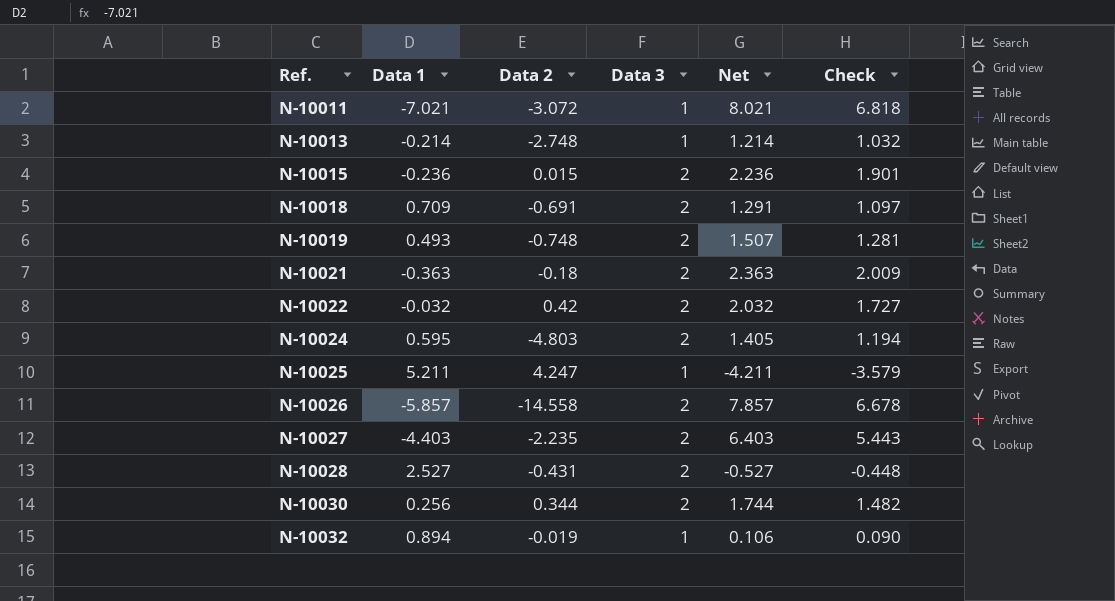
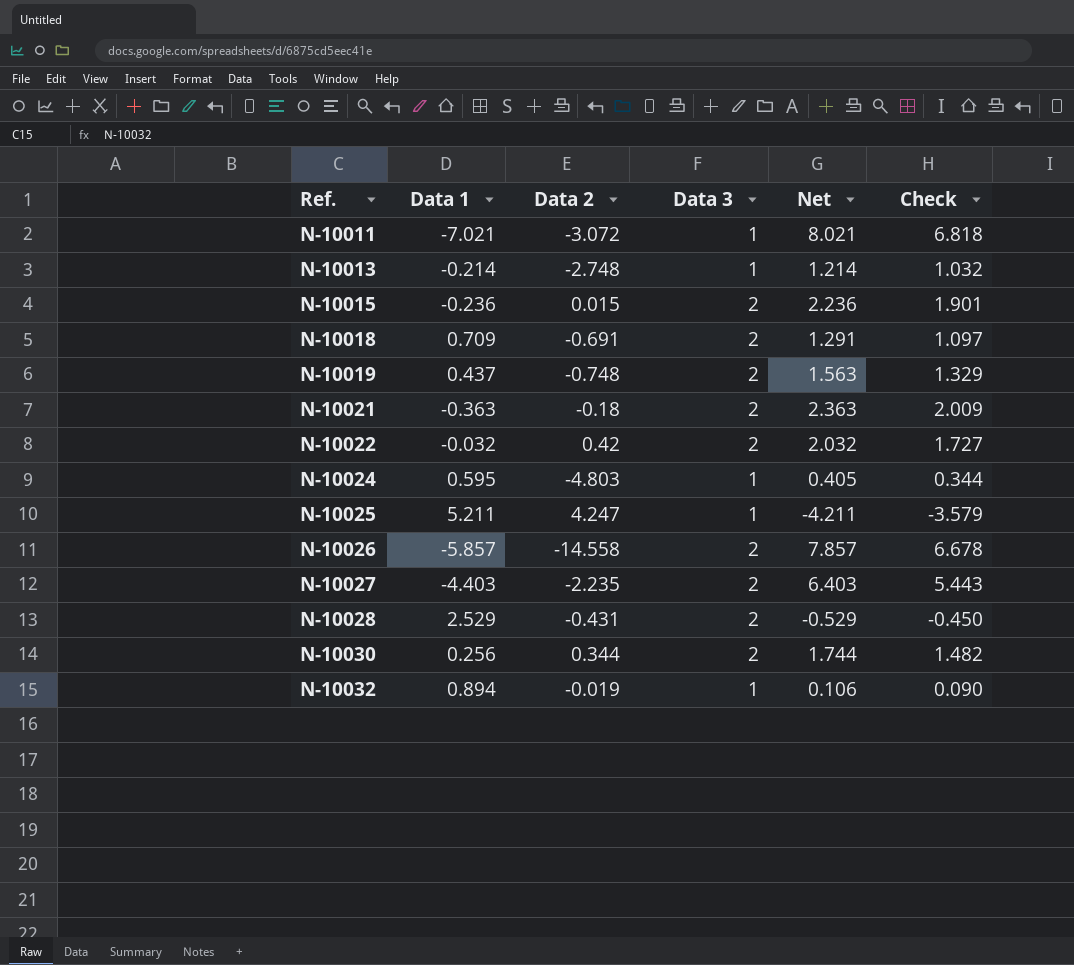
N-10019 | Data 1: 0.493 -> 0.437
N-10019 | Net: 1.507 -> 1.563
N-10019 | Check: 1.281 -> 1.329
N-10024 | Data 3: 2 -> 1
N-10024 | Net: 1.405 -> 0.405
N-10024 | Check: 1.194 -> 0.344
N-10028 | Data 1: 2.527 -> 2.529
N-10028 | Net: -0.527 -> -0.529
N-10028 | Check: -0.448 -> -0.450

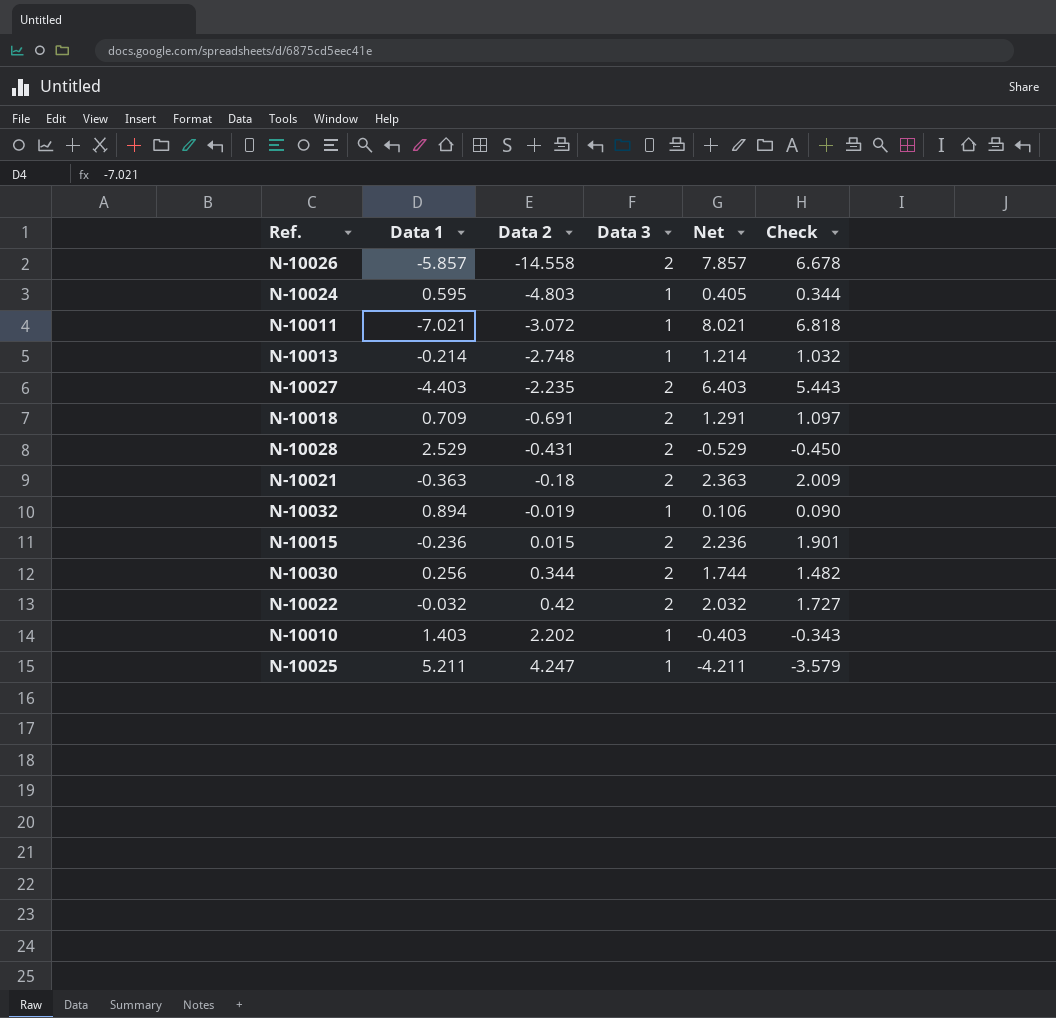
row order: Ref. ascending -> Data 2 ascending
row N-10019: 0.437 | -0.748 | 2 | 1.563 | 1.329 -> none
row N-10010: none -> 1.403 | 2.202 | 1 | -0.403 | -0.343

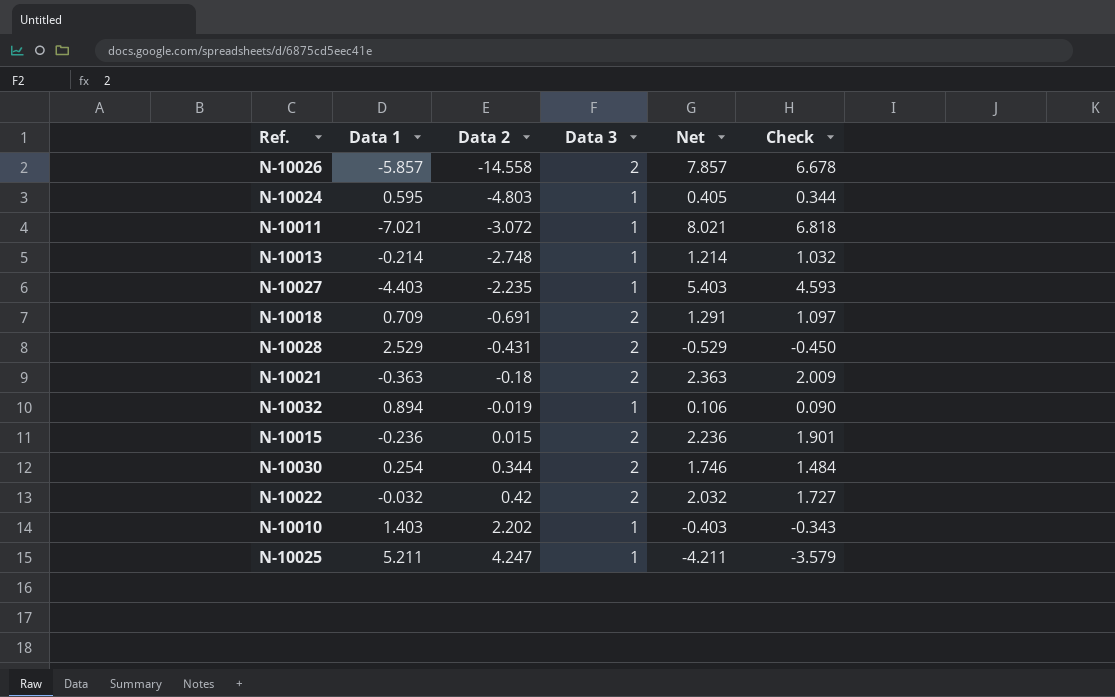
N-10027 | Data 3: 2 -> 1
N-10027 | Net: 6.403 -> 5.403
N-10027 | Check: 5.443 -> 4.593
N-10030 | Data 1: 0.256 -> 0.254
N-10030 | Net: 1.744 -> 1.746
N-10030 | Check: 1.482 -> 1.484

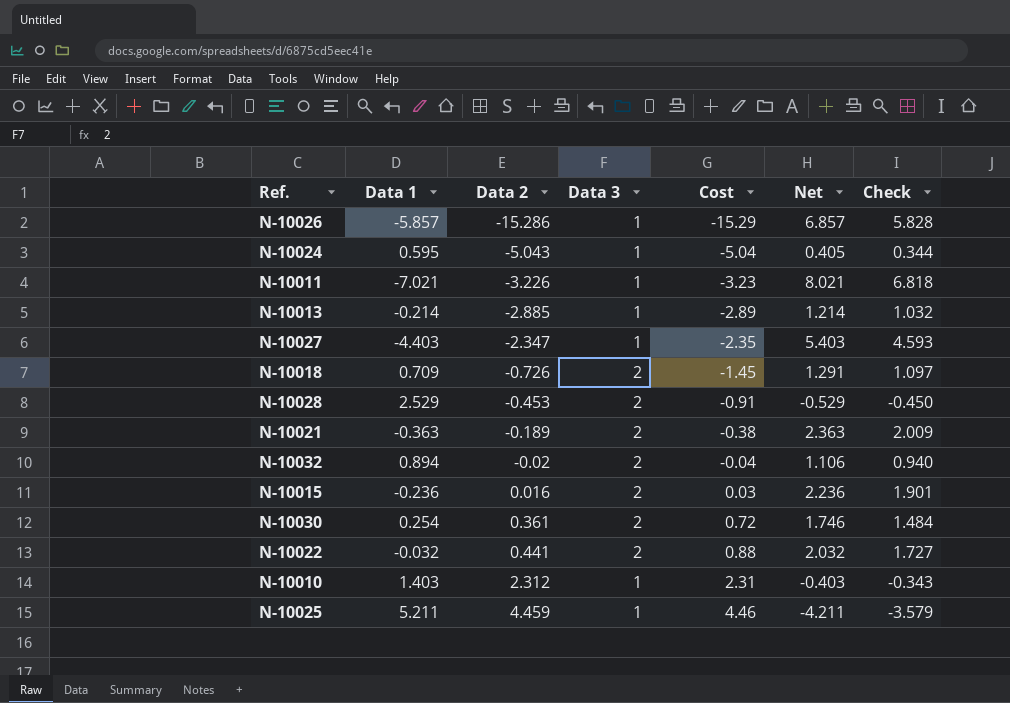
column Cost | formula: none -> [Data 2] * [Data 3]
N-10026 | Data 2: -14.558 -> -15.286
N-10026 | Data 3: 2 -> 1
N-10026 | Net: 7.857 -> 6.857
N-10026 | Check: 6.678 -> 5.828
N-10024 | Data 2: -4.803 -> -5.043
N-10011 | Data 2: -3.072 -> -3.226
N-10013 | Data 2: -2.748 -> -2.885
N-10027 | Data 2: -2.235 -> -2.347
N-10018 | Data 2: -0.691 -> -0.726
N-10028 | Data 2: -0.431 -> -0.453
N-10021 | Data 2: -0.18 -> -0.189
N-10032 | Data 2: -0.019 -> -0.02
N-10032 | Data 3: 1 -> 2
N-10032 | Net: 0.106 -> 1.106
N-10032 | Check: 0.090 -> 0.940
N-10015 | Data 2: 0.015 -> 0.016
N-10030 | Data 2: 0.344 -> 0.361
N-10022 | Data 2: 0.42 -> 0.441
N-10010 | Data 2: 2.202 -> 2.312
N-10025 | Data 2: 4.247 -> 4.459

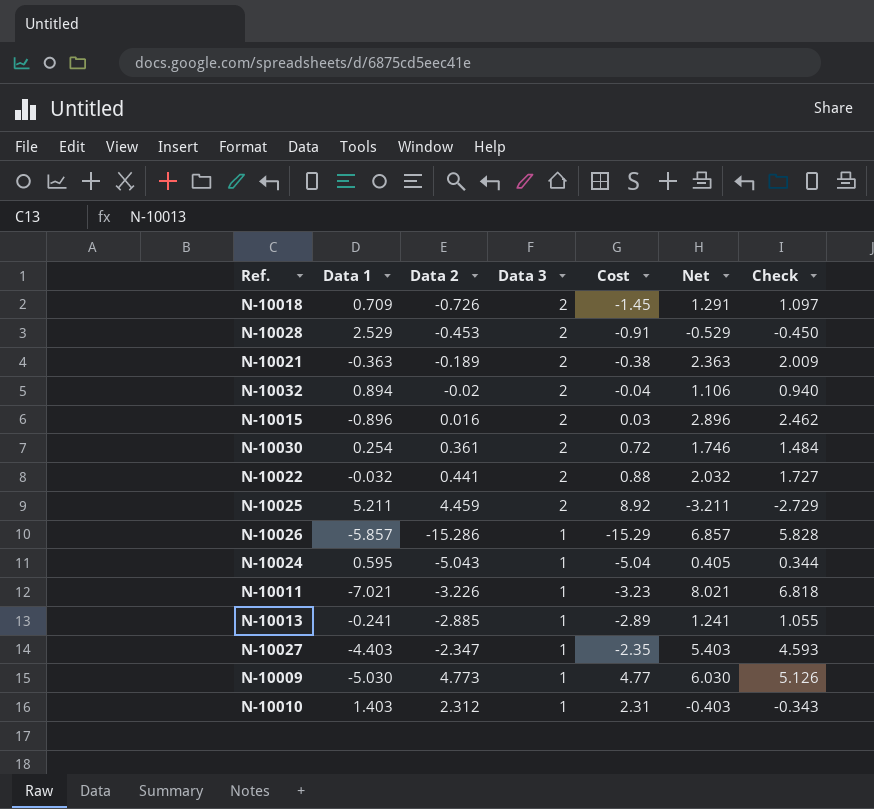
row order: Data 2 ascending -> Data 3 descending
N-10015 | Data 1: -0.236 -> -0.896
N-10015 | Net: 2.236 -> 2.896
N-10015 | Check: 1.901 -> 2.462
N-10025 | Data 3: 1 -> 2
N-10025 | Cost: 4.46 -> 8.92
N-10025 | Net: -4.211 -> -3.211
N-10025 | Check: -3.579 -> -2.729
N-10013 | Data 1: -0.214 -> -0.241
N-10013 | Net: 1.214 -> 1.241
N-10013 | Check: 1.032 -> 1.055
row N-10009: none -> -5.030 | 4.773 | 1 | 4.77 | 6.030 | 5.126

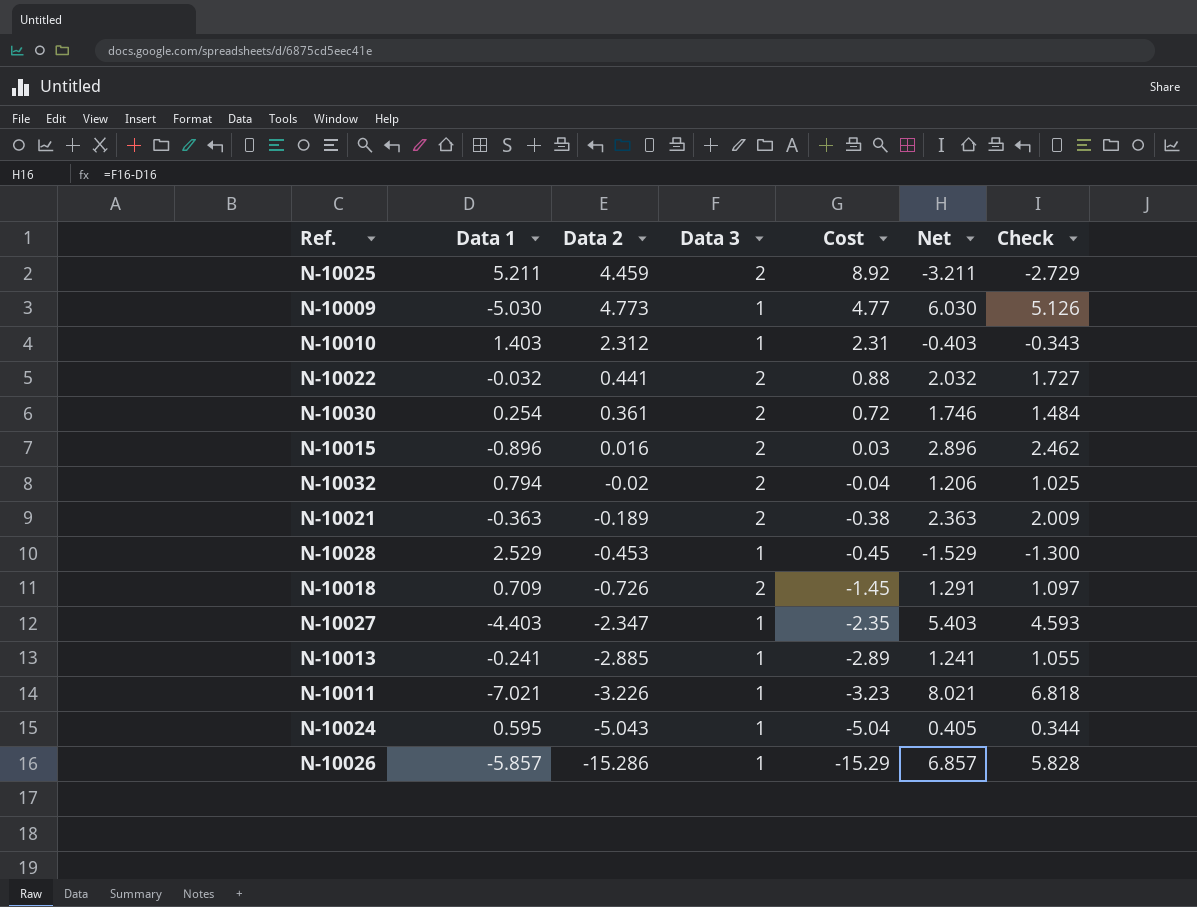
row order: Data 3 descending -> Cost descending
N-10032 | Data 1: 0.894 -> 0.794
N-10032 | Net: 1.106 -> 1.206
N-10032 | Check: 0.940 -> 1.025
N-10028 | Data 3: 2 -> 1
N-10028 | Cost: -0.91 -> -0.45
N-10028 | Net: -0.529 -> -1.529
N-10028 | Check: -0.450 -> -1.300

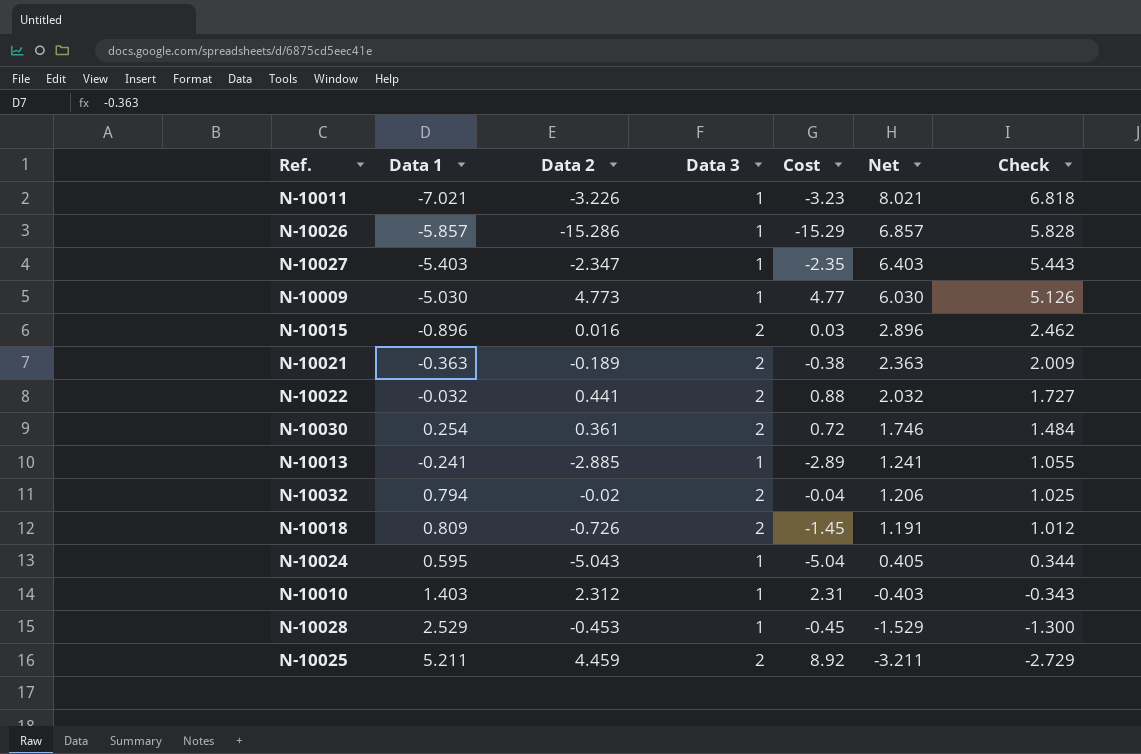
row order: Cost descending -> Net descending
N-10027 | Data 1: -4.403 -> -5.403
N-10027 | Net: 5.403 -> 6.403
N-10027 | Check: 4.593 -> 5.443
N-10018 | Data 1: 0.709 -> 0.809
N-10018 | Net: 1.291 -> 1.191
N-10018 | Check: 1.097 -> 1.012

